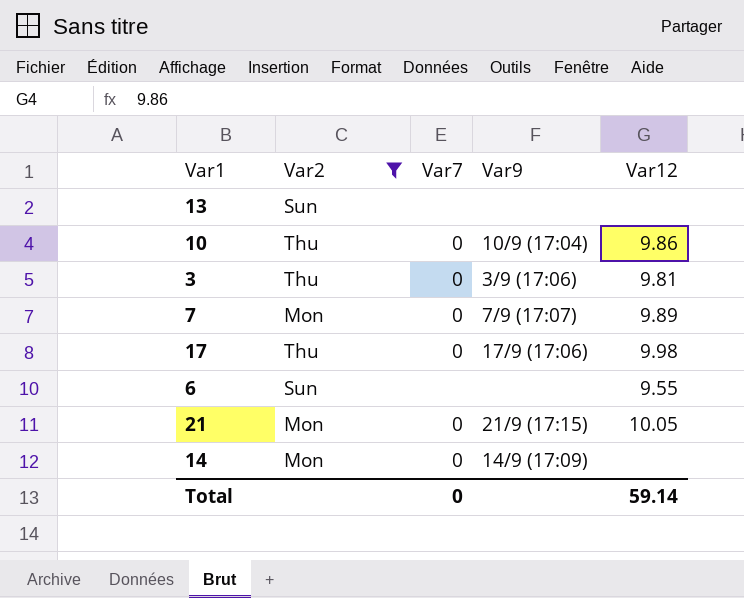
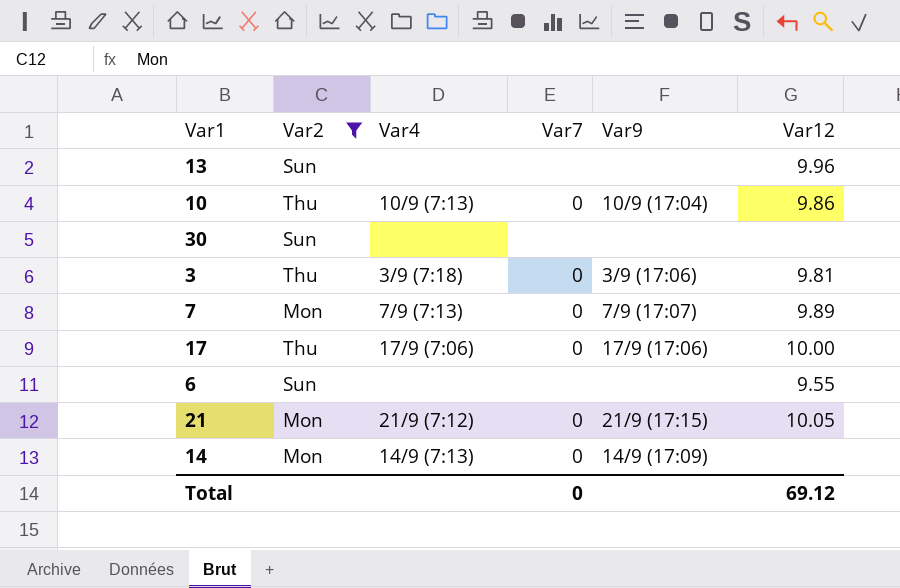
column Var4 | position: none -> 3
13 | Var12: none -> 9.96
row 30: none -> Sun | none | none | none | none
17 | Var12: 9.98 -> 10.00
Total | Var12: 59.14 -> 69.12

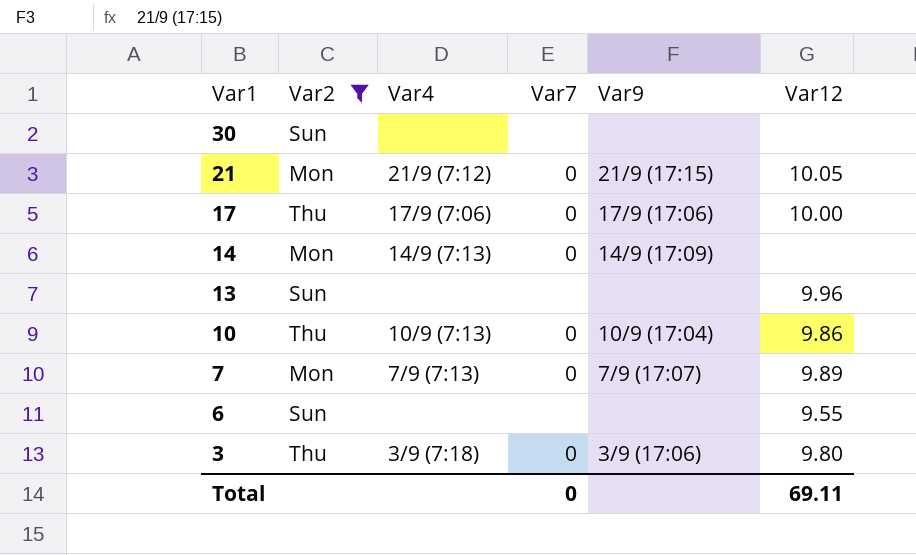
row order: none -> Var1 descending
3 | Var12: 9.81 -> 9.80
Total | Var12: 69.12 -> 69.11

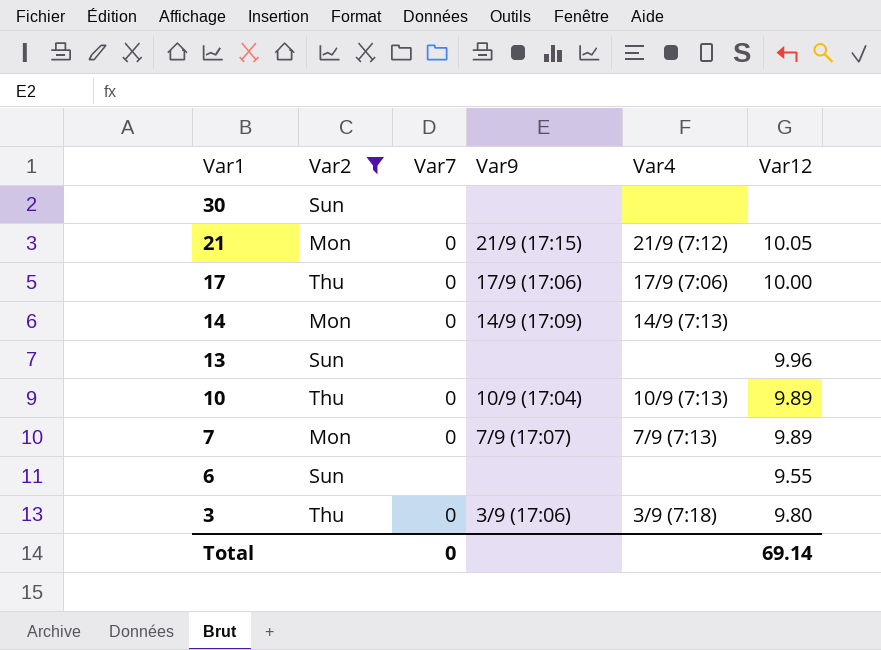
column Var4 | position: 3 -> 5
10 | Var12: 9.86 -> 9.89
Total | Var12: 69.11 -> 69.14

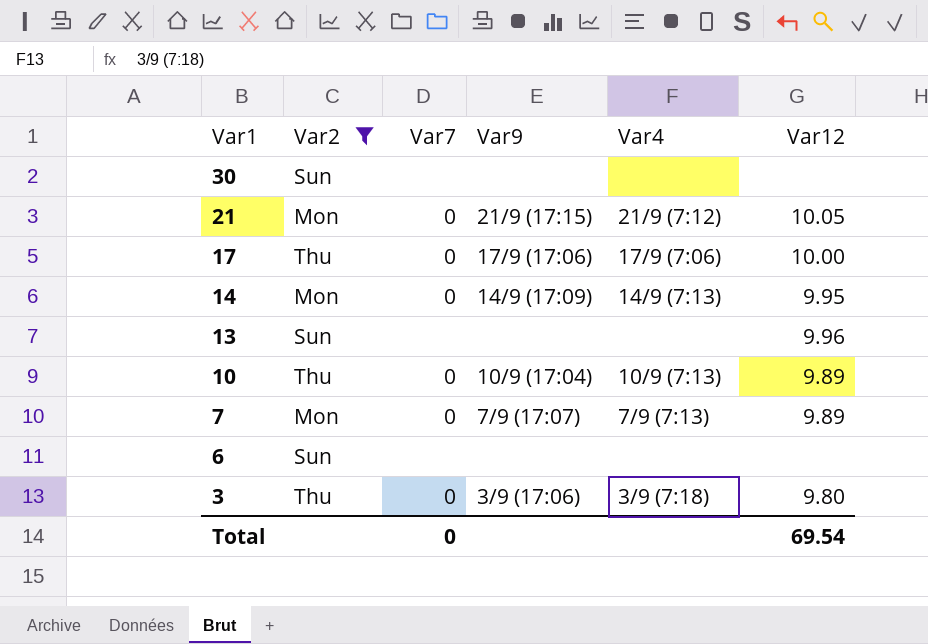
14 | Var12: none -> 9.95
6 | Var12: 9.55 -> none
Total | Var12: 69.14 -> 69.54

